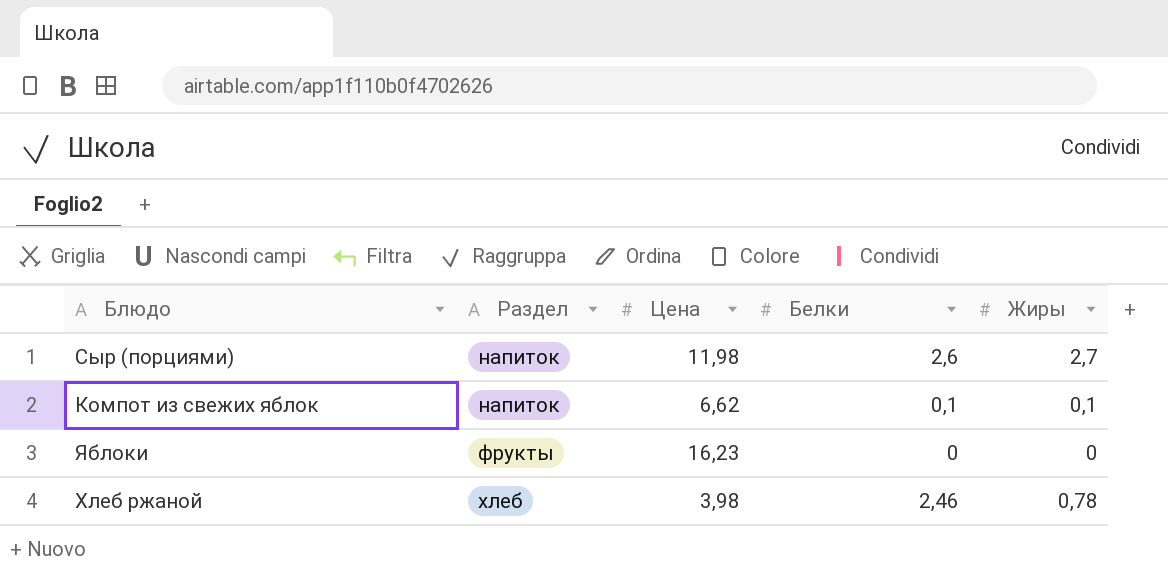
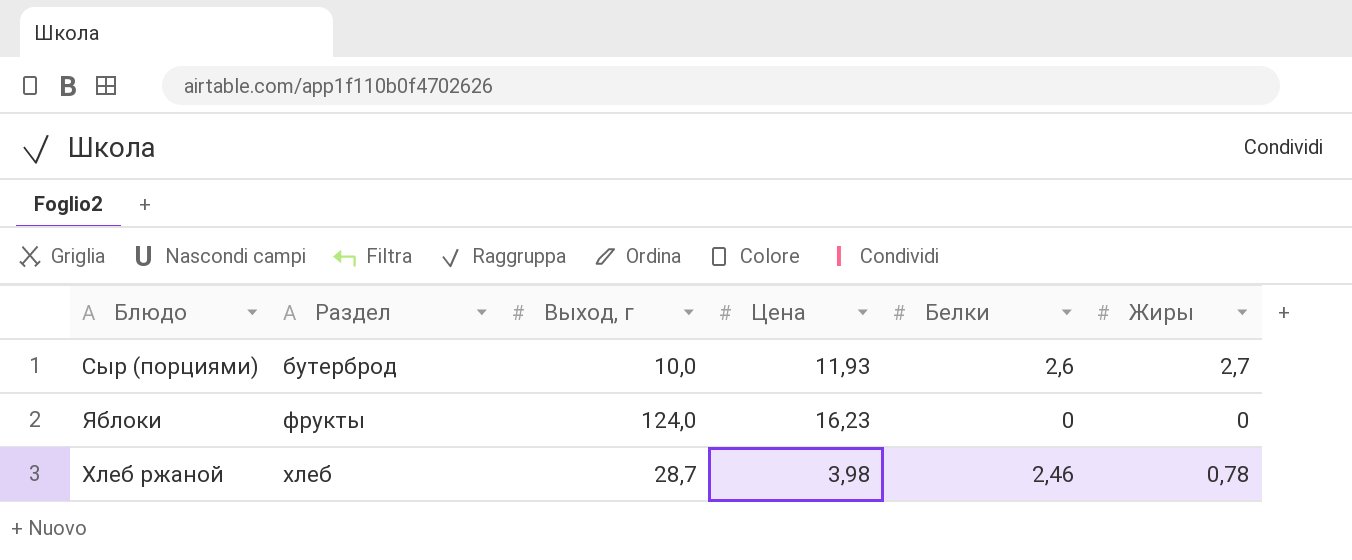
column Выход, г | position: none -> 3
row Компот из свежих яблок: напиток | 6,62 | 0,1 | 0,1 -> none
Сыр (порциями) | Раздел: напиток -> бутерброд
Сыр (порциями) | Цена: 11,98 -> 11,93

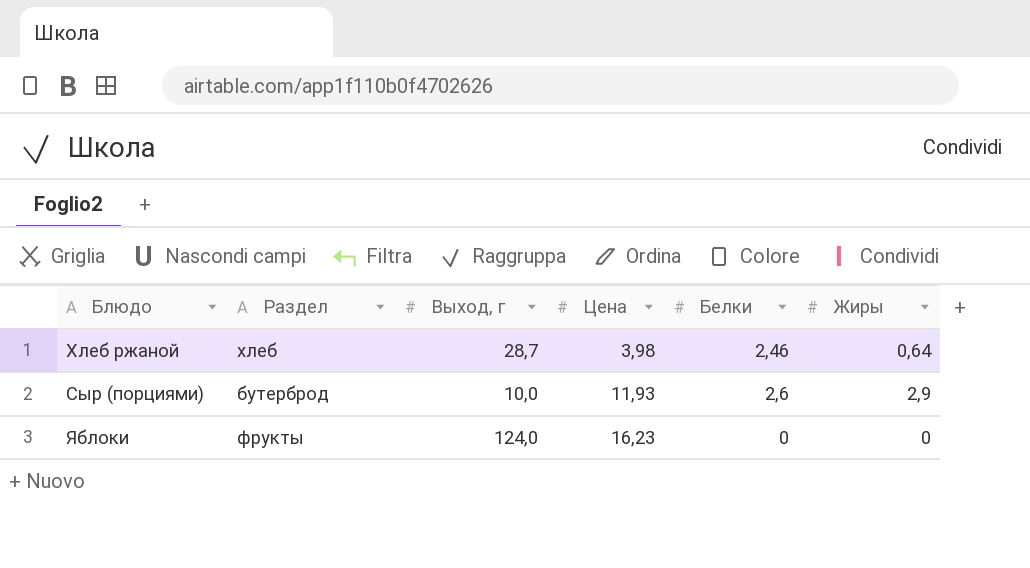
row order: Раздел ascending -> Цена ascending
Хлеб ржаной | Жиры: 0,78 -> 0,64
Сыр (порциями) | Жиры: 2,7 -> 2,9

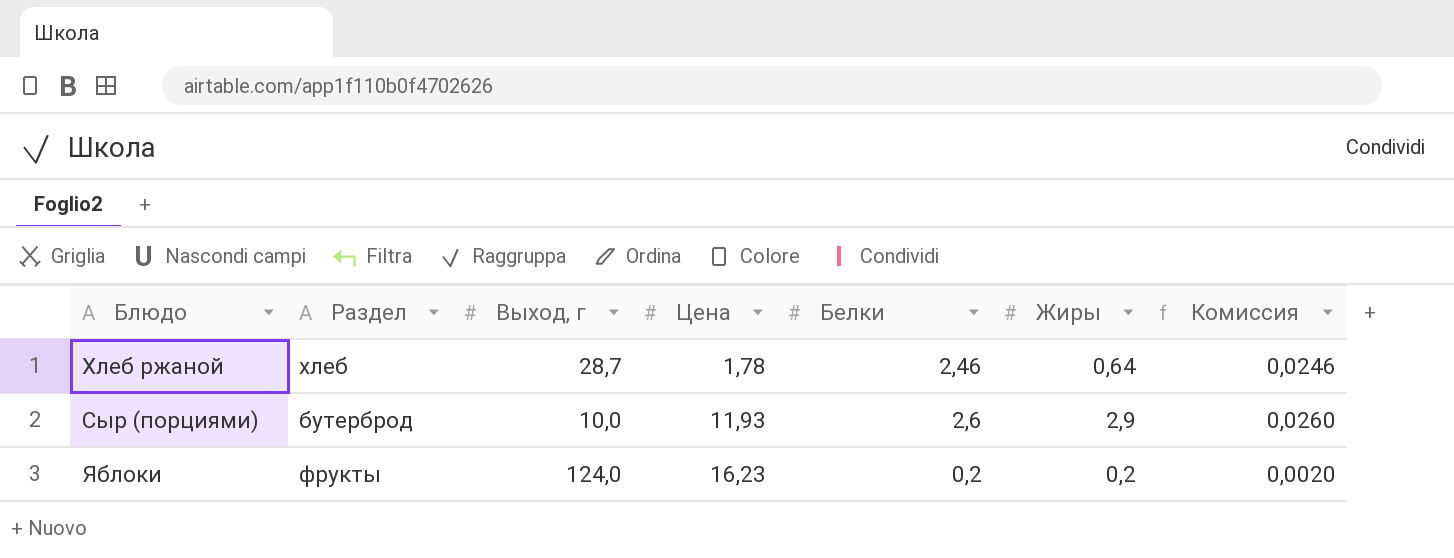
column Комиссия | formula: none -> [Белки] * 0,01
Хлеб ржаной | Цена: 3,98 -> 1,78
Яблоки | Белки: 0 -> 0,2
Яблоки | Жиры: 0 -> 0,2

